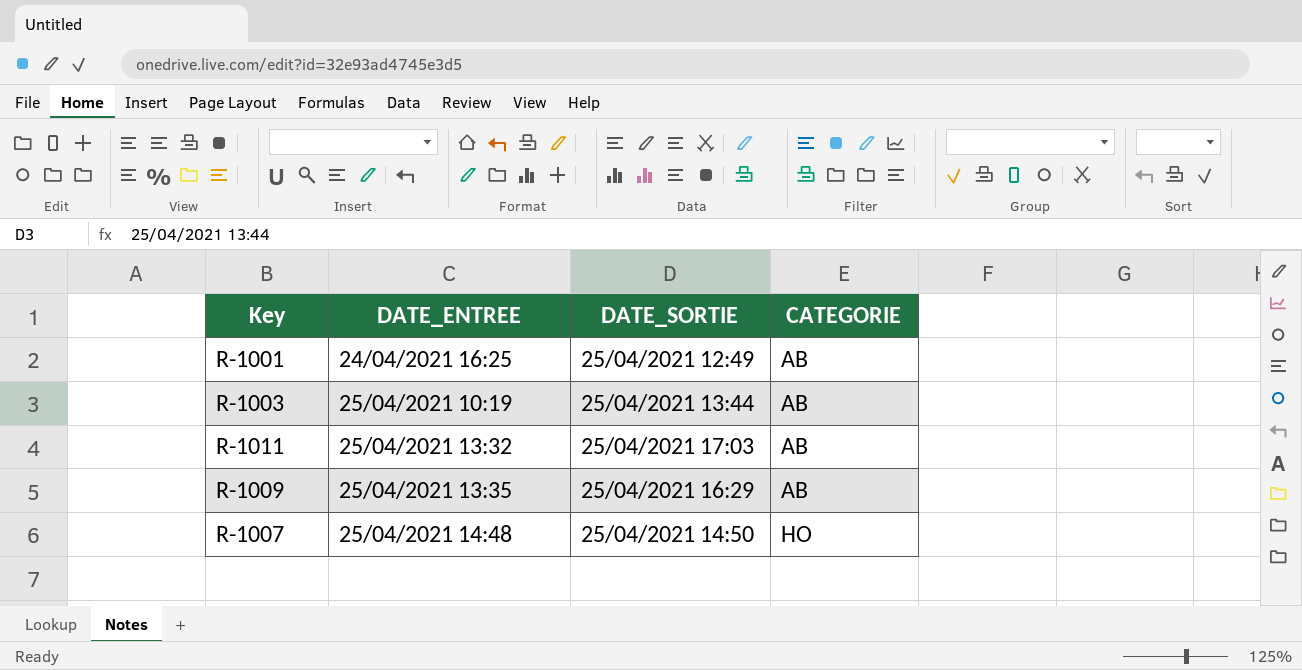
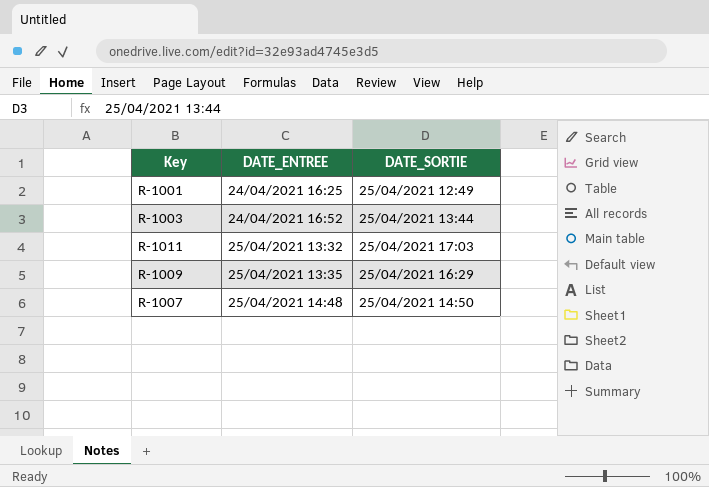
column CATEGORIE | position: 4 -> none
R-1003 | DATE_ENTREE: 25/04/2021 10:19 -> 24/04/2021 16:52

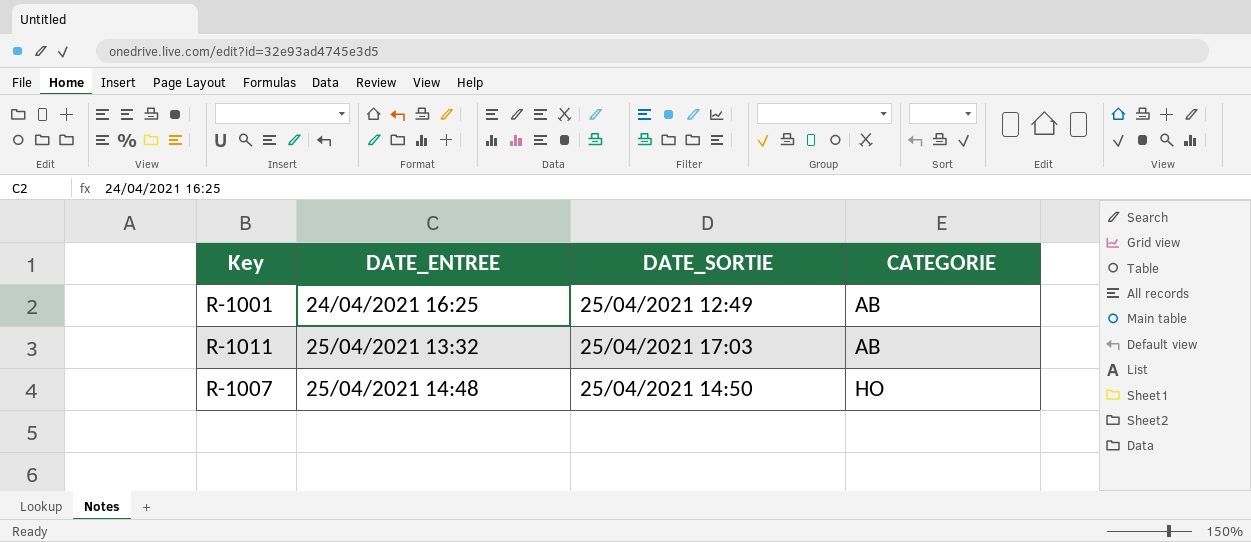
column CATEGORIE | position: none -> 4
row R-1003: 24/04/2021 16:52 | 25/04/2021 13:44 -> none
row R-1009: 25/04/2021 13:35 | 25/04/2021 16:29 -> none

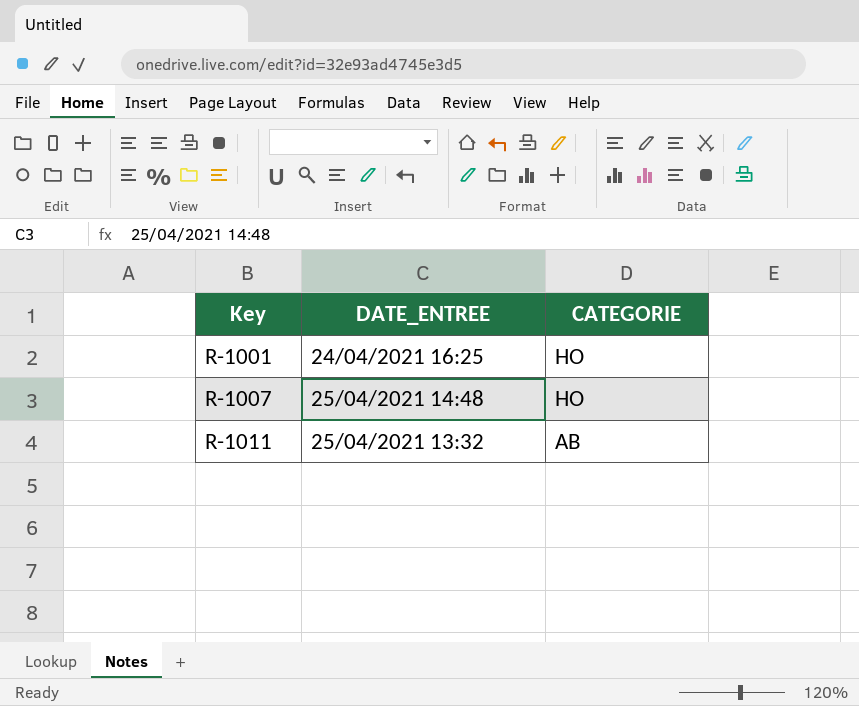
row order: DATE_ENTREE ascending -> Key ascending
column DATE_SORTIE | position: 3 -> none
R-1001 | CATEGORIE: AB -> HO

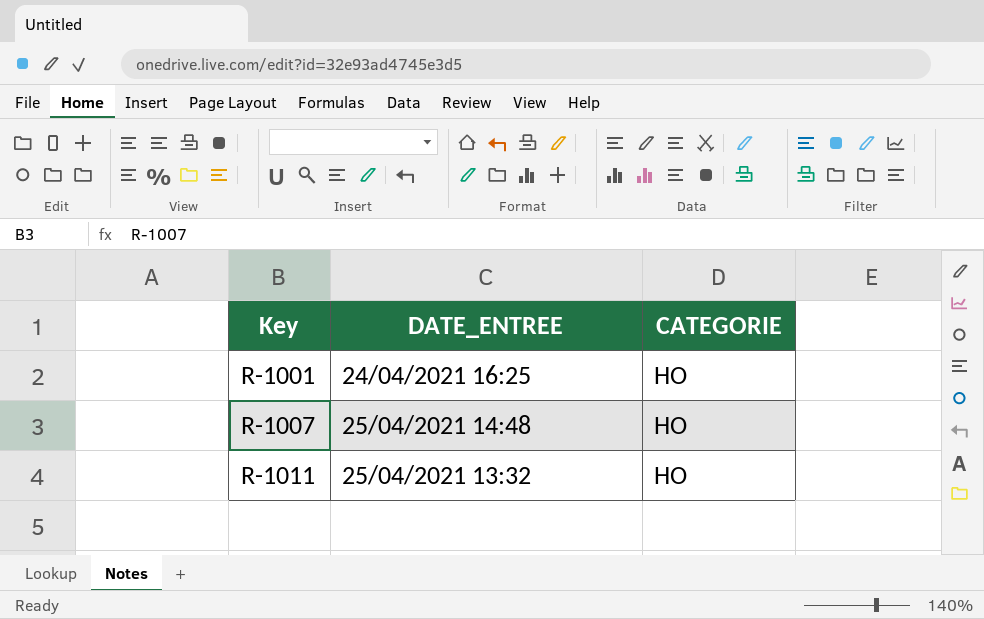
R-1011 | CATEGORIE: AB -> HO

